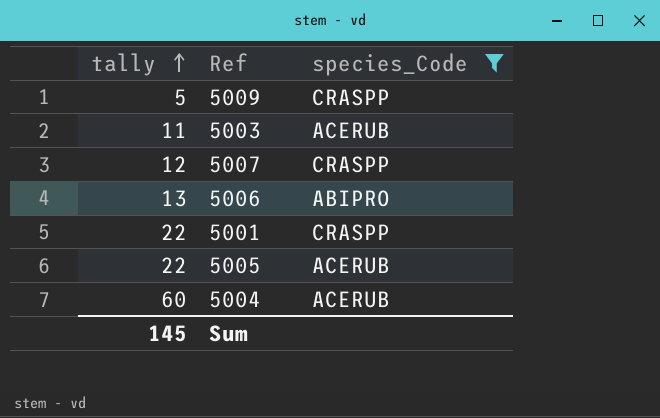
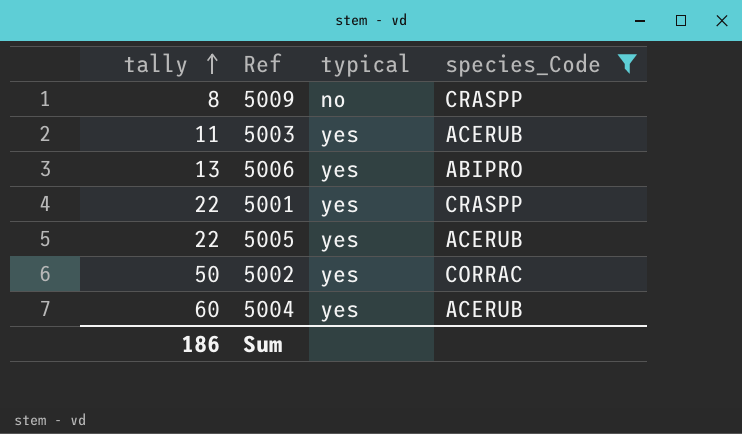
column typical | position: none -> 3
row 5007: 12 | CRASPP -> none
5009 | tally: 5 -> 8
row 5002: none -> 50 | yes | CORRAC
Sum | tally: 145 -> 186

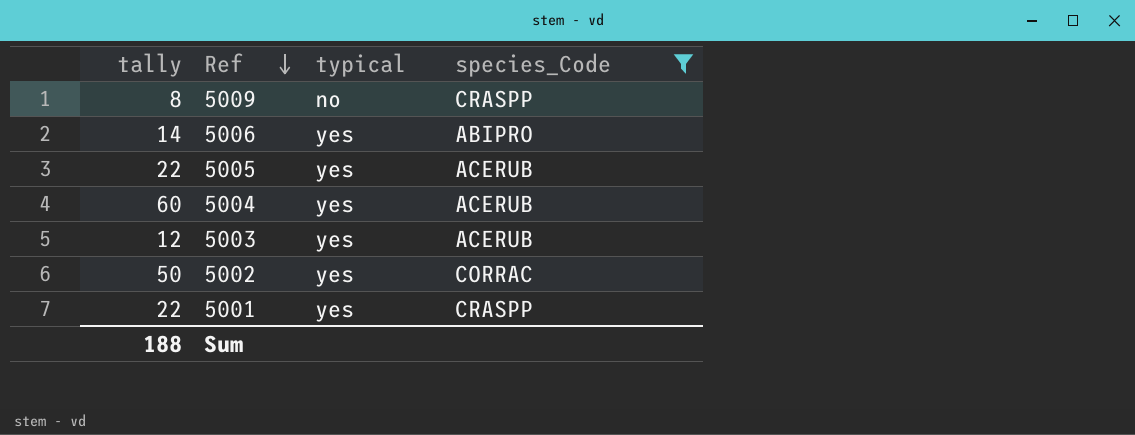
row order: tally ascending -> Ref descending
5006 | tally: 13 -> 14
5003 | tally: 11 -> 12
Sum | tally: 186 -> 188

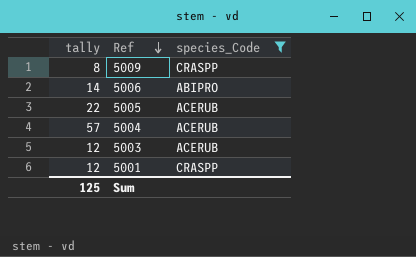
column typical | position: 3 -> none
row 5002: 50 | yes | CORRAC -> none
5004 | tally: 60 -> 57
5001 | tally: 22 -> 12
Sum | tally: 188 -> 125

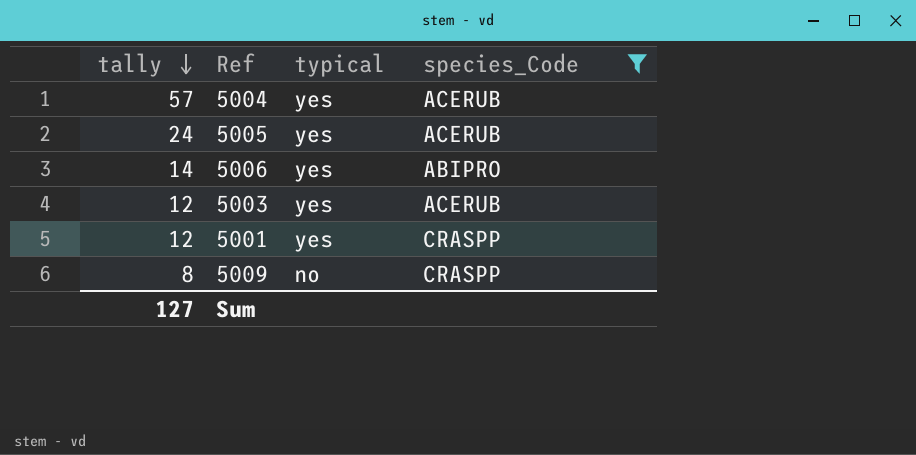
row order: Ref descending -> tally descending
column typical | position: none -> 3
5005 | tally: 22 -> 24
Sum | tally: 125 -> 127

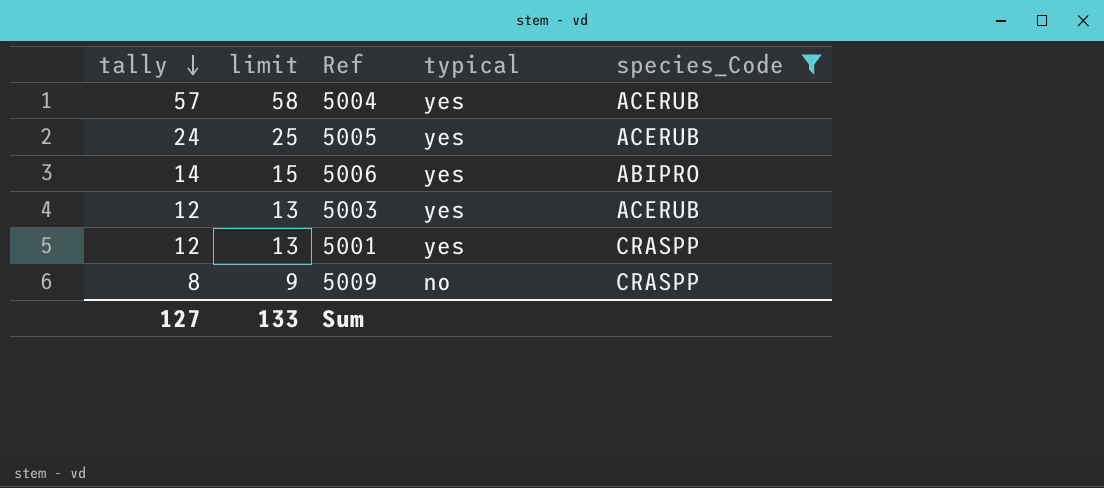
column limit | formula: none -> [tally] + 1

